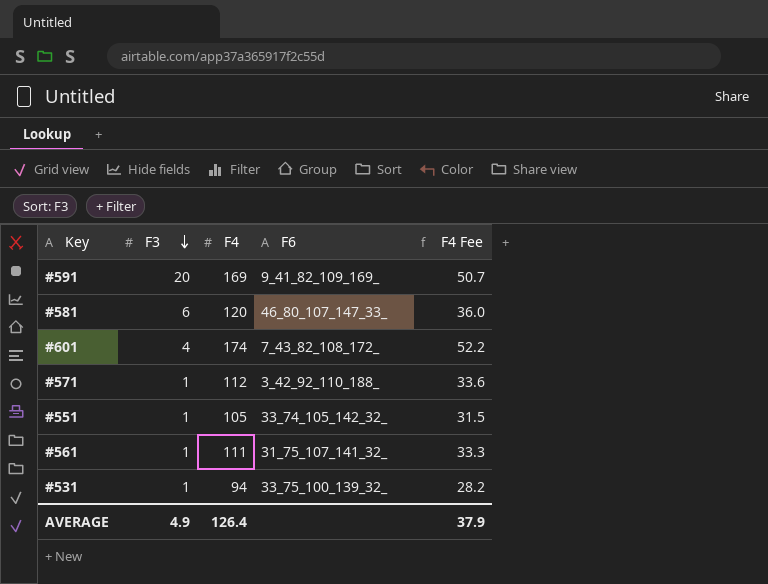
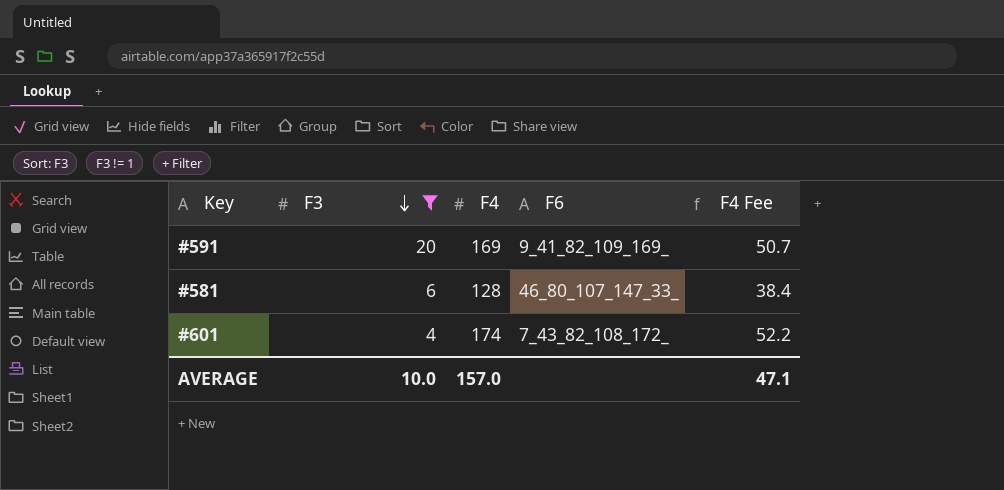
filter: none -> F3 != 1
#581 | F4: 120 -> 128
#581 | F4 Fee: 36.0 -> 38.4
AVERAGE | F3: 4.9 -> 10.0
AVERAGE | F4: 126.4 -> 157.0
AVERAGE | F4 Fee: 37.9 -> 47.1

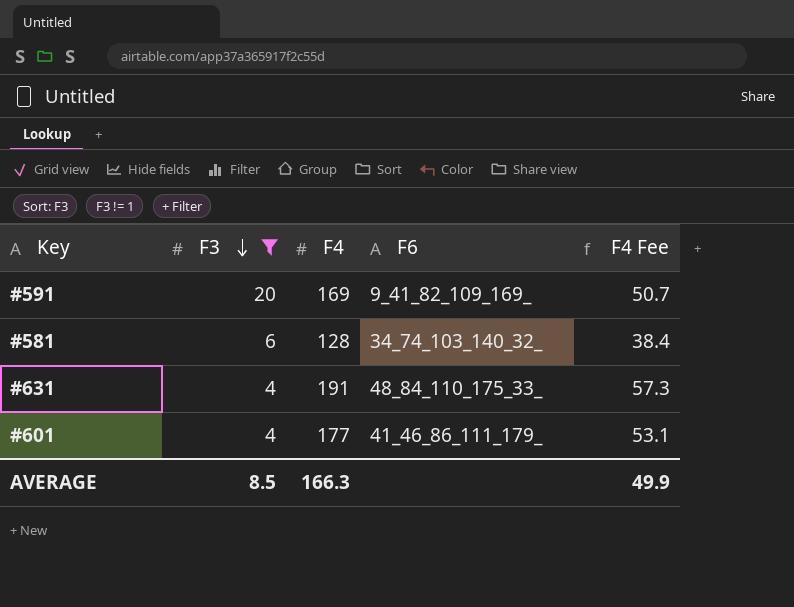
#581 | F6: 46_80_107_147_33_ -> 34_74_103_140_32_
row #631: none -> 4 | 191 | 48_84_110_175_33_ | 57.3
#601 | F4: 174 -> 177
#601 | F6: 7_43_82_108_172_ -> 41_46_86_111_179_
#601 | F4 Fee: 52.2 -> 53.1
AVERAGE | F3: 10.0 -> 8.5
AVERAGE | F4: 157.0 -> 166.3
AVERAGE | F4 Fee: 47.1 -> 49.9

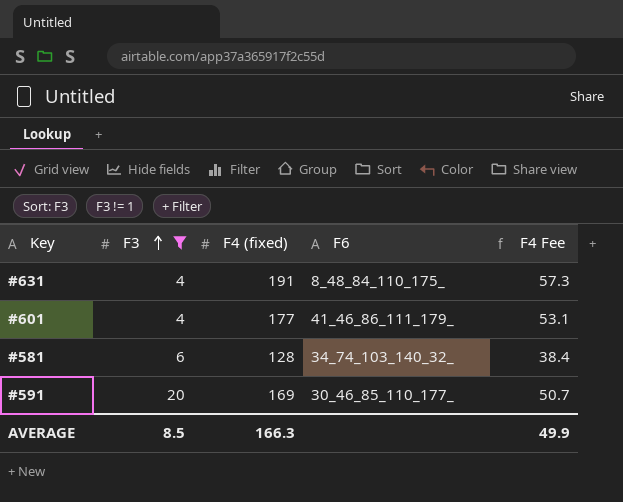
row order: F3 descending -> F3 ascending
column name: F4 -> F4 (fixed)
#631 | F6: 48_84_110_175_33_ -> 8_48_84_110_175_
#591 | F6: 9_41_82_109_169_ -> 30_46_85_110_177_

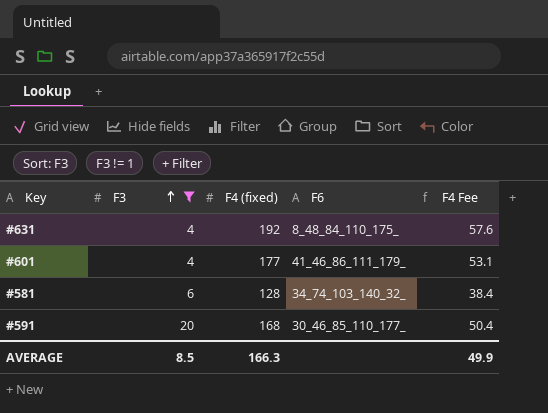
#631 | F4 (fixed): 191 -> 192
#631 | F4 Fee: 57.3 -> 57.6
#591 | F4 (fixed): 169 -> 168
#591 | F4 Fee: 50.7 -> 50.4

